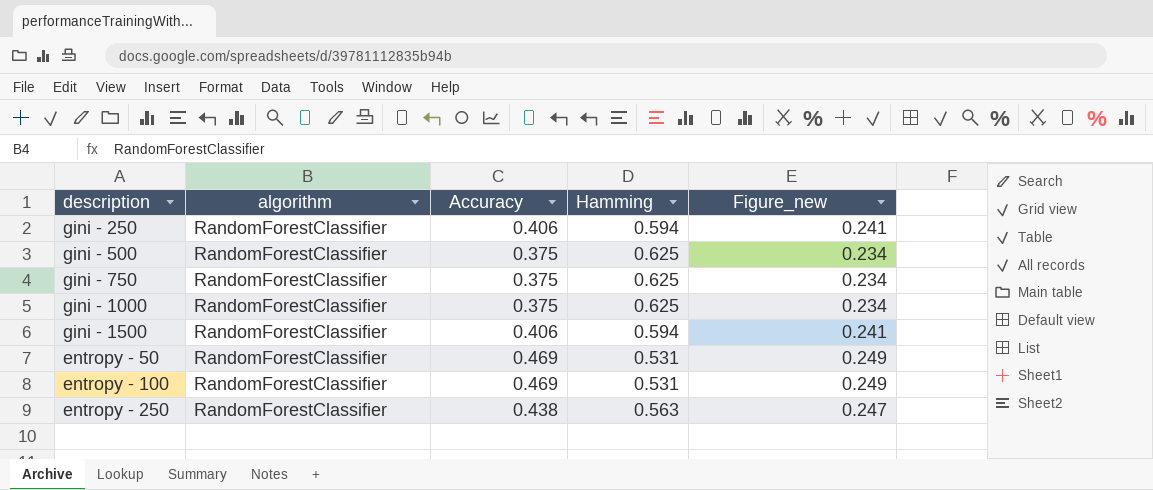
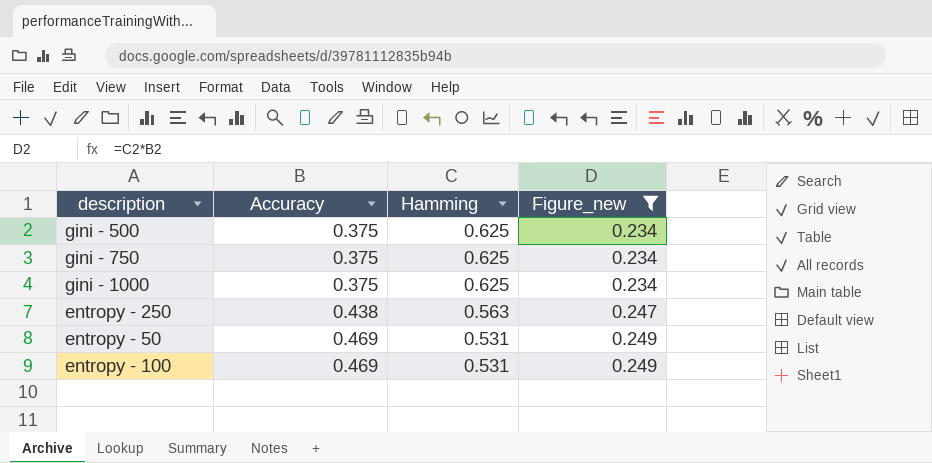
filter: none -> Figure_new != 0.241
row order: none -> Accuracy ascending
column algorithm | position: 2 -> none

